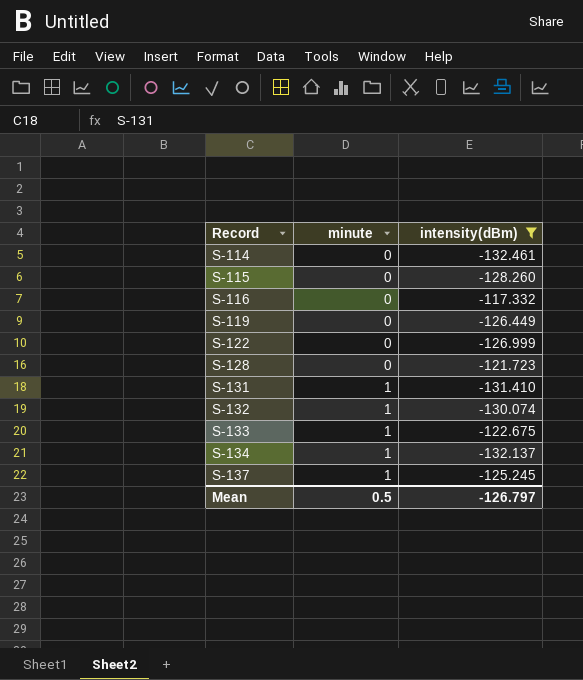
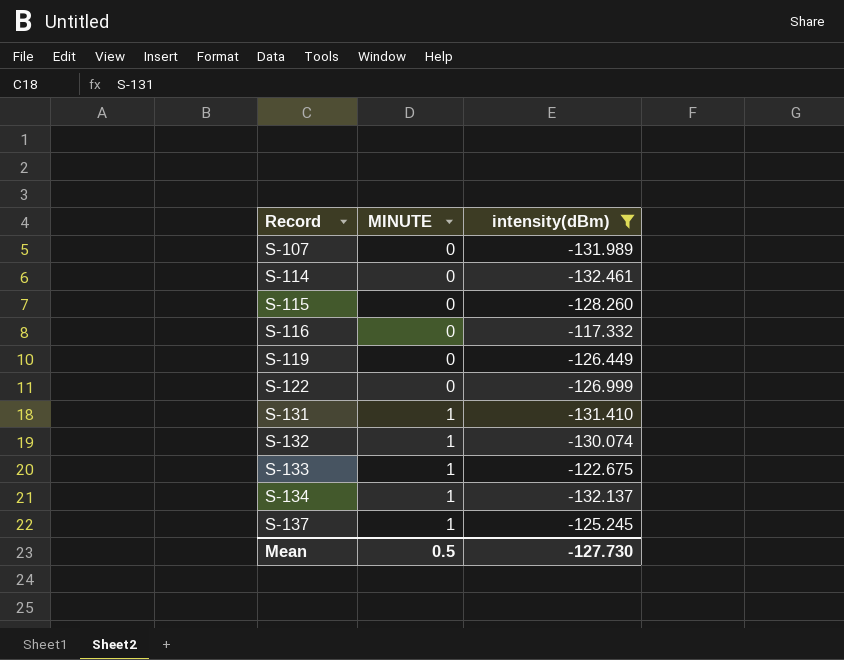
column name: minute -> MINUTE
row S-128: 0 | -121.723 -> none
row S-107: none -> 0 | -131.989
Mean | intensity(dBm): -126.797 -> -127.730

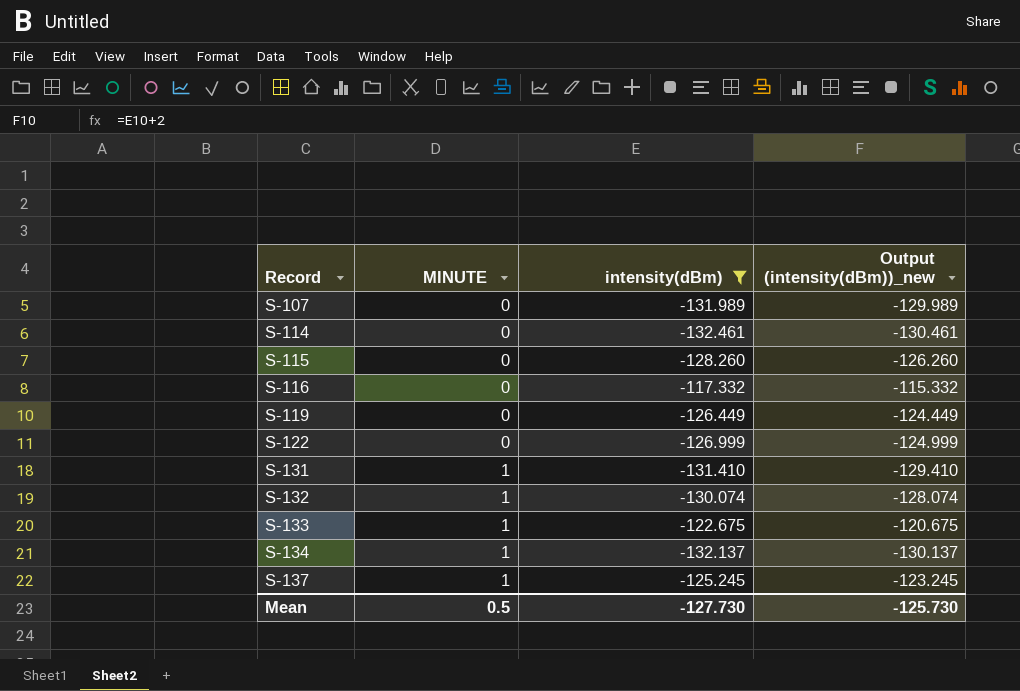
column Output (intensity(dBm))_new | formula: none -> [intensity(dBm)] + 2

